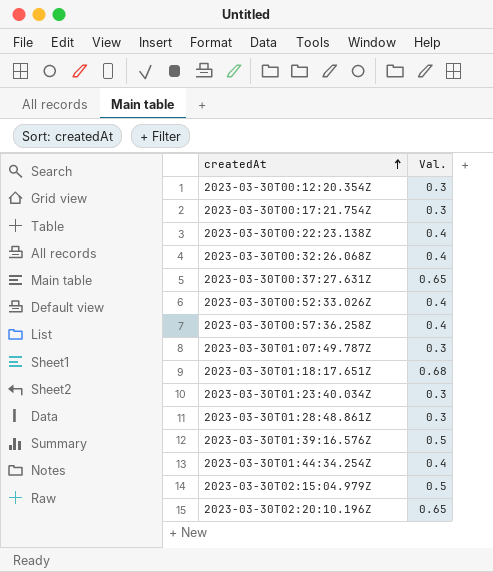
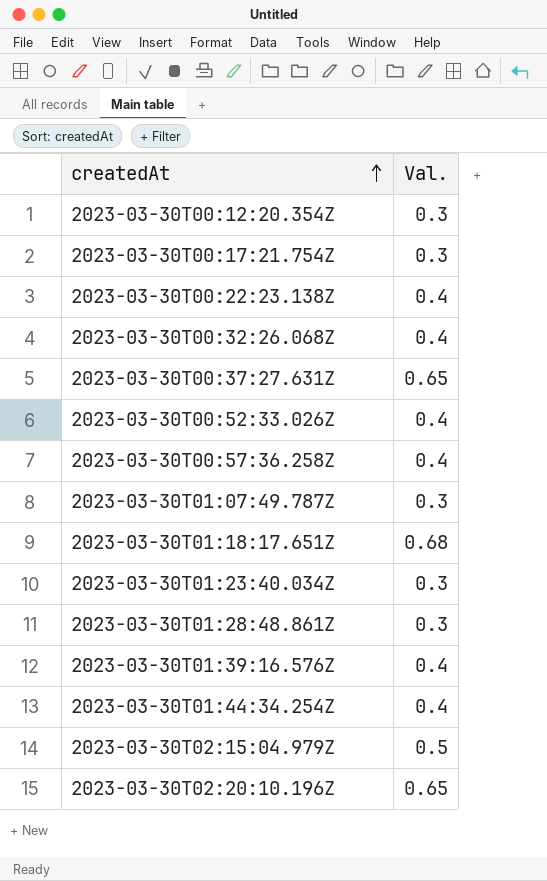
2023-03-30T01:39:16.576Z | Val.: 0.5 -> 0.4

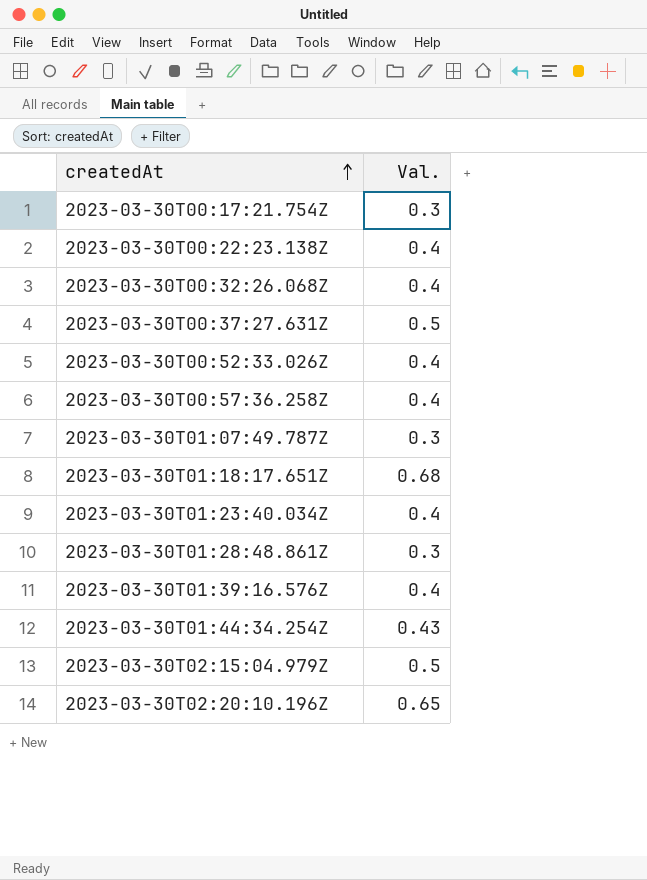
row 2023-03-30T00:12:20.354Z: 0.3 -> none
2023-03-30T00:37:27.631Z | Val.: 0.65 -> 0.5
2023-03-30T01:23:40.034Z | Val.: 0.3 -> 0.4
2023-03-30T01:44:34.254Z | Val.: 0.4 -> 0.43

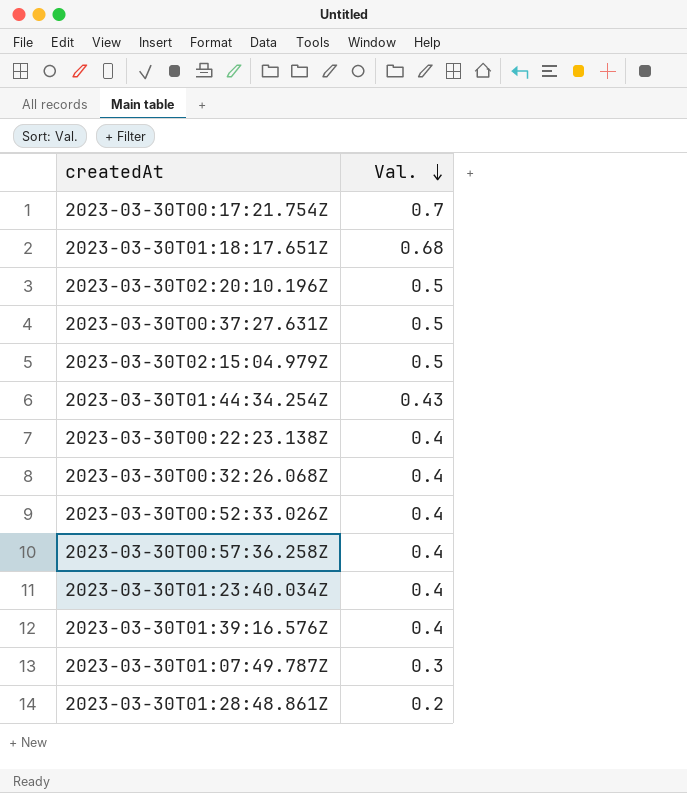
row order: createdAt ascending -> Val. descending
2023-03-30T00:17:21.754Z | Val.: 0.3 -> 0.7
2023-03-30T02:20:10.196Z | Val.: 0.65 -> 0.5
2023-03-30T01:28:48.861Z | Val.: 0.3 -> 0.2

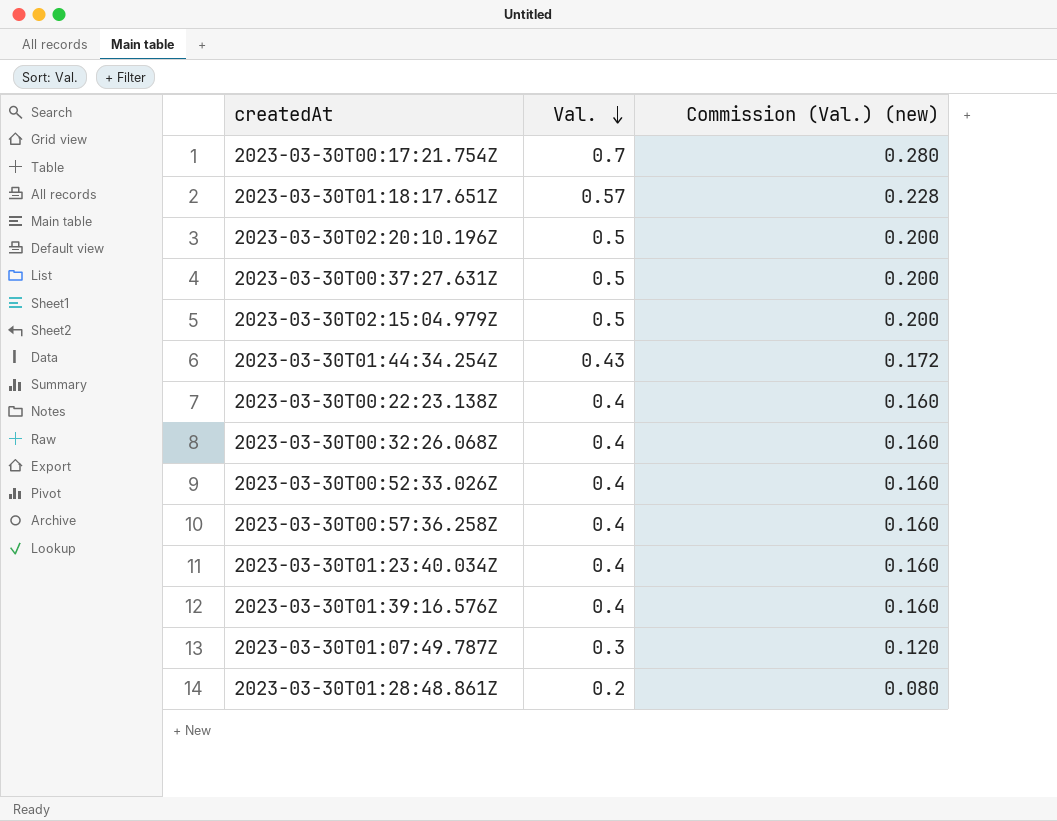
column Commission (Val.) (new) | formula: none -> [Val.] * 0.4
2023-03-30T01:18:17.651Z | Val.: 0.68 -> 0.57

